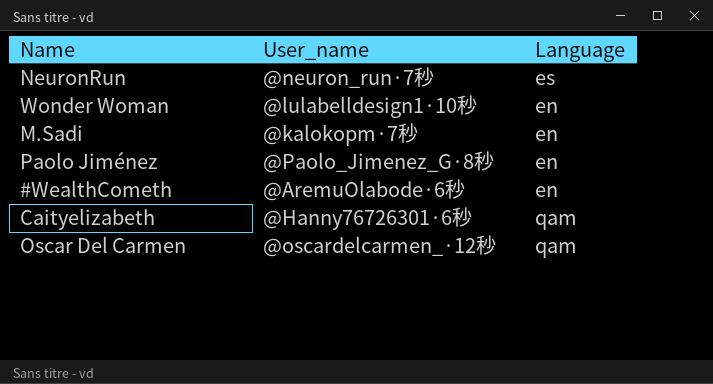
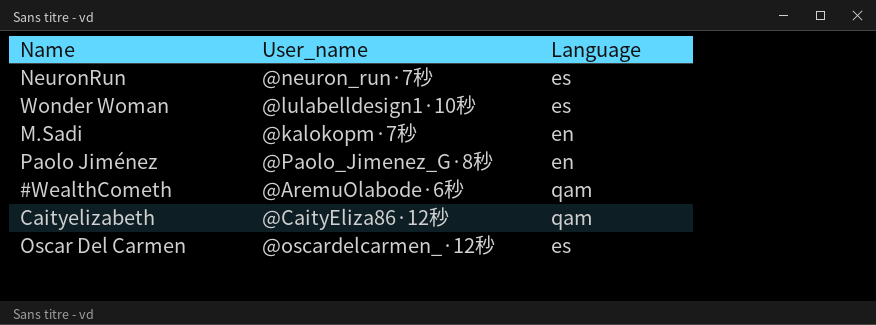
Wonder Woman | Language: en -> es
#WealthCometh | Language: en -> qam
Caityelizabeth | User_name: @Hanny76726301·6秒 -> @CaityEliza86·12秒
Oscar Del Carmen | Language: qam -> es

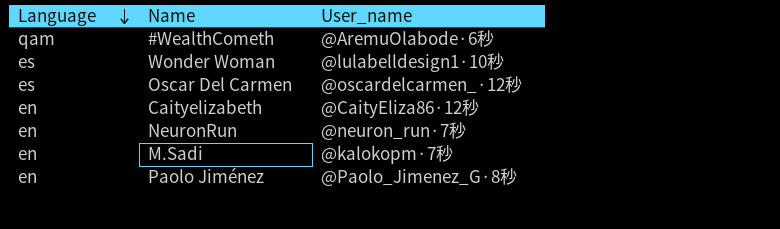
row order: none -> Language descending
column Language | position: 3 -> 1
Caityelizabeth | Language: qam -> en
NeuronRun | Language: es -> en

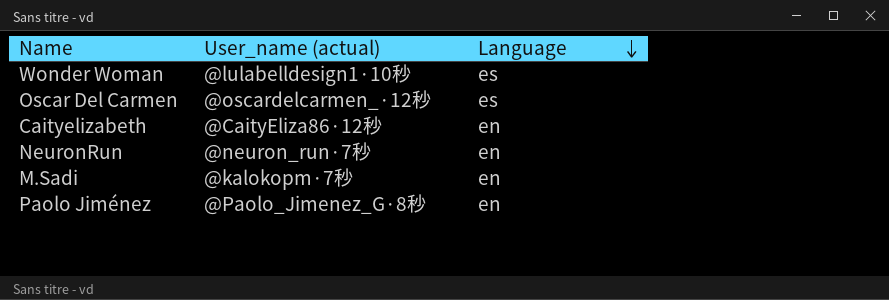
column name: User_name -> User_name (actual)
column Language | position: 1 -> 3
row #WealthCometh: qam | @AremuOlabode·6秒 -> none

